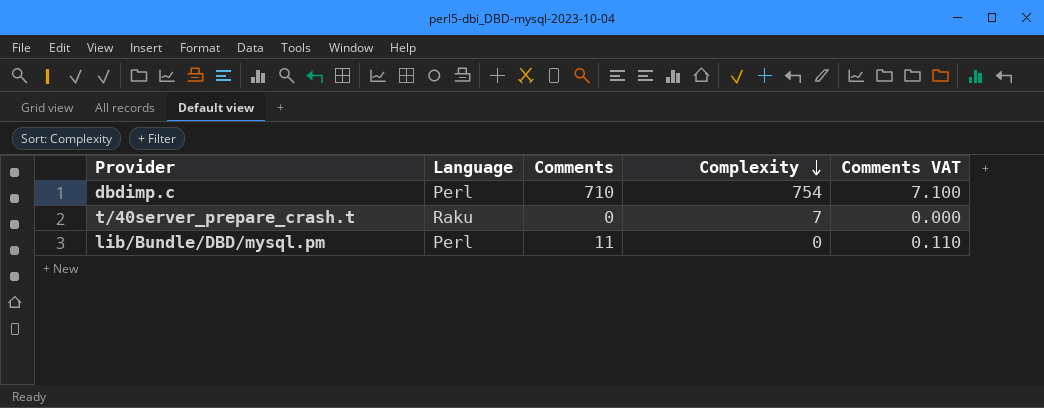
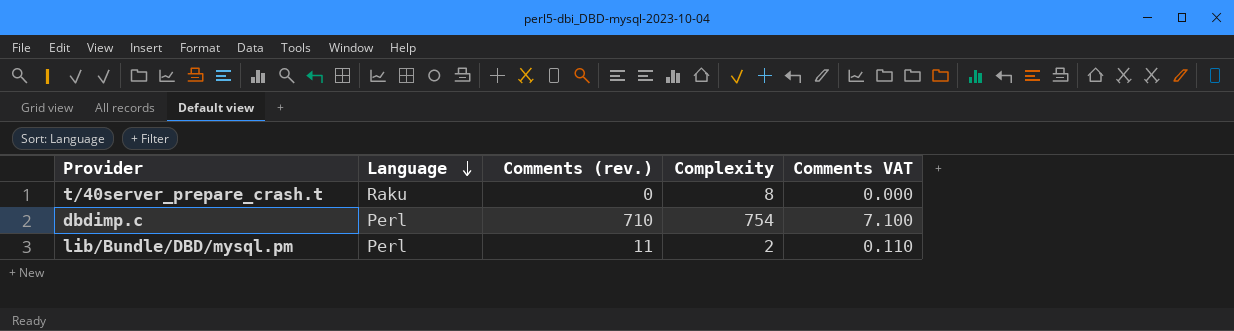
row order: Complexity descending -> Language descending
column name: Comments -> Comments (rev.)
t/40server_prepare_crash.t | Complexity: 7 -> 8
lib/Bundle/DBD/mysql.pm | Complexity: 0 -> 2

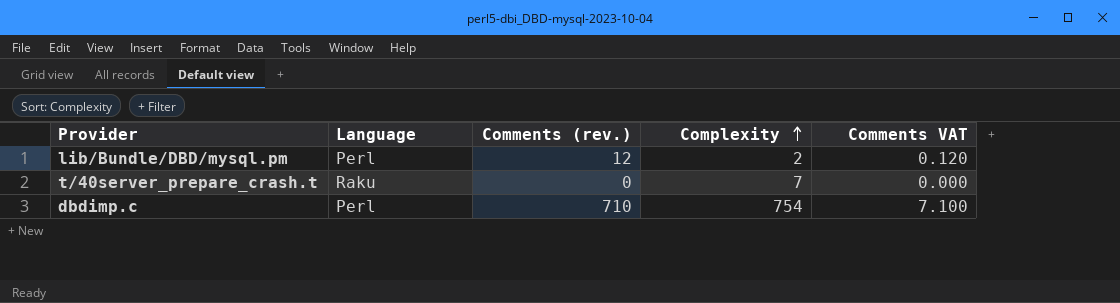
row order: Language descending -> Complexity ascending
lib/Bundle/DBD/mysql.pm | Comments (rev.): 11 -> 12
lib/Bundle/DBD/mysql.pm | Comments VAT: 0.110 -> 0.120
t/40server_prepare_crash.t | Complexity: 8 -> 7

